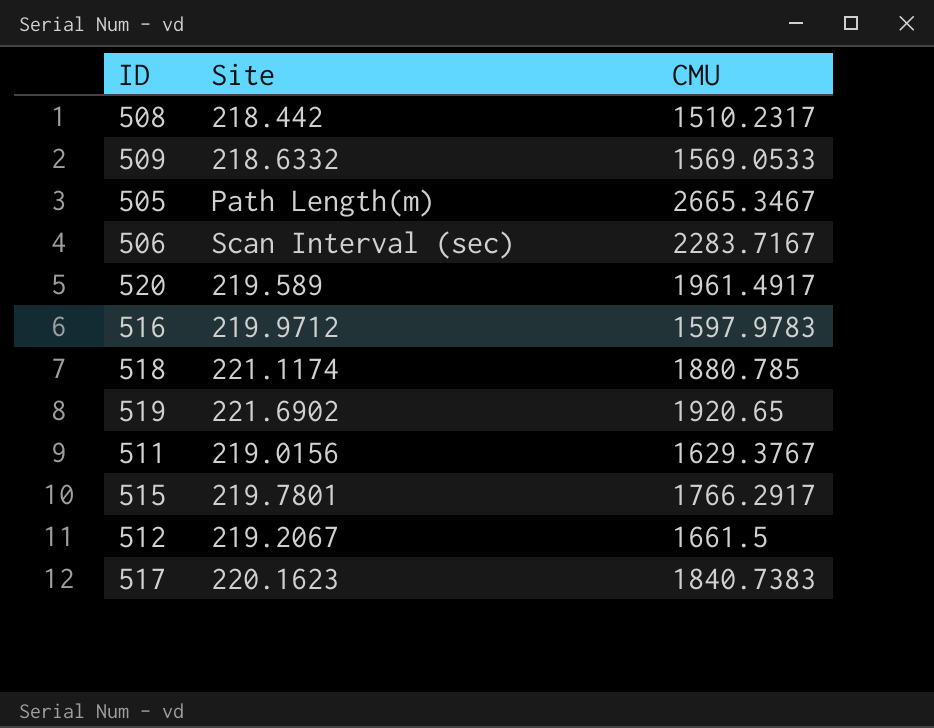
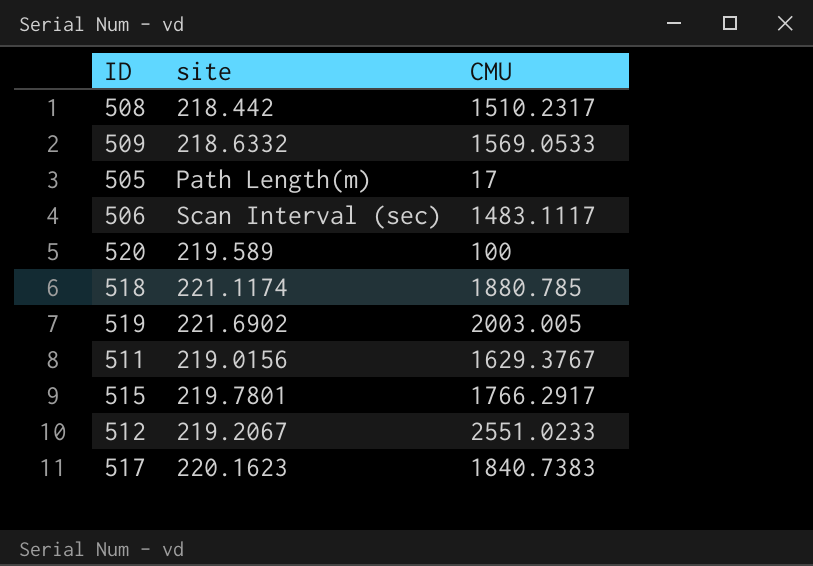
column name: Site -> site
row 516: 219.9712 | 1597.9783 -> none
505 | CMU: 2665.3467 -> 17
506 | CMU: 2283.7167 -> 1483.1117
520 | CMU: 1961.4917 -> 100
519 | CMU: 1920.65 -> 2003.005
512 | CMU: 1661.5 -> 2551.0233

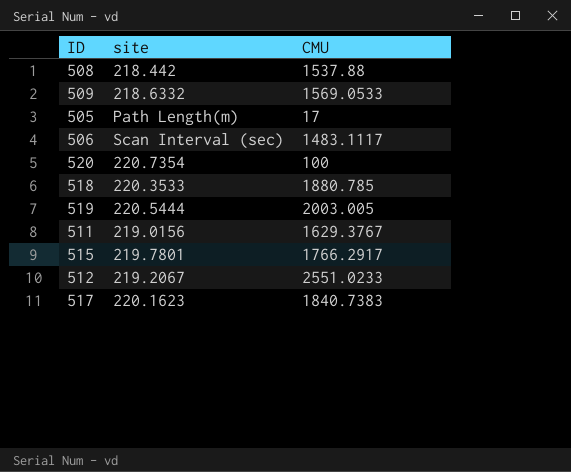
508 | CMU: 1510.2317 -> 1537.88
520 | site: 219.589 -> 220.7354
518 | site: 221.1174 -> 220.3533
519 | site: 221.6902 -> 220.5444

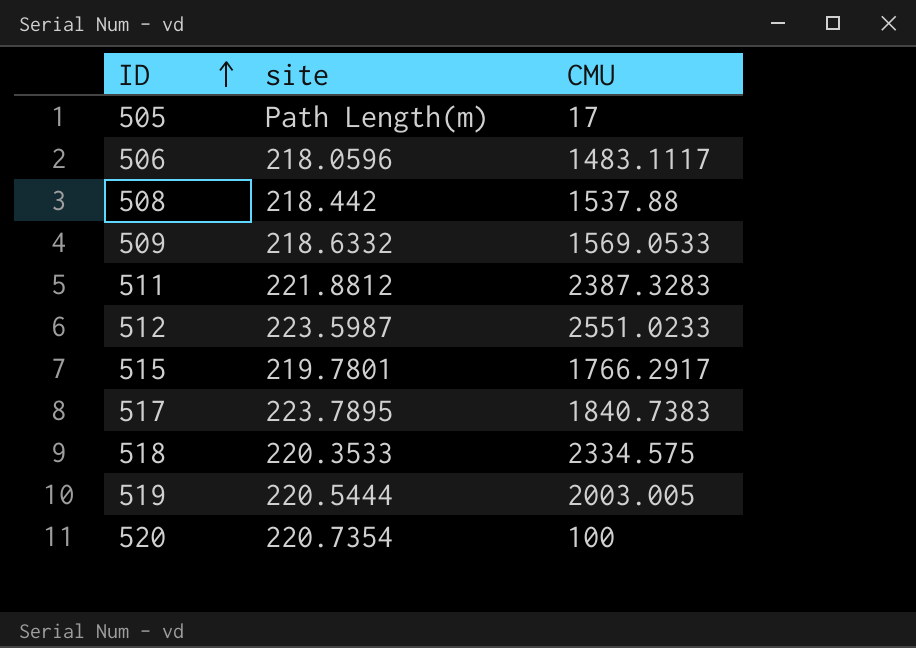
row order: none -> ID ascending
506 | site: Scan Interval (sec) -> 218.0596
511 | site: 219.0156 -> 221.8812
511 | CMU: 1629.3767 -> 2387.3283
512 | site: 219.2067 -> 223.5987
517 | site: 220.1623 -> 223.7895
518 | CMU: 1880.785 -> 2334.575

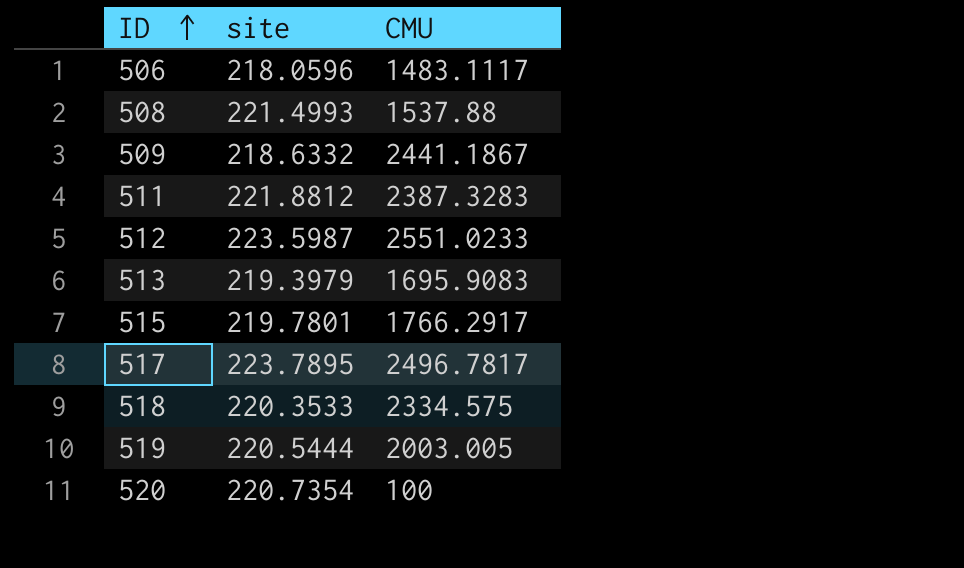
row 505: Path Length(m) | 17 -> none
508 | site: 218.442 -> 221.4993
509 | CMU: 1569.0533 -> 2441.1867
row 513: none -> 219.3979 | 1695.9083
517 | CMU: 1840.7383 -> 2496.7817

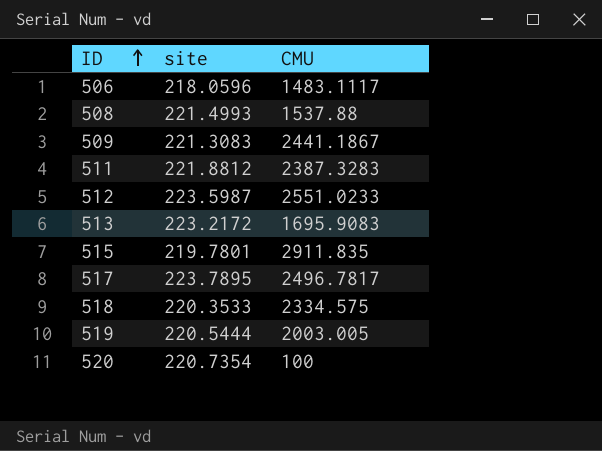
509 | site: 218.6332 -> 221.3083
513 | site: 219.3979 -> 223.2172
515 | CMU: 1766.2917 -> 2911.835

